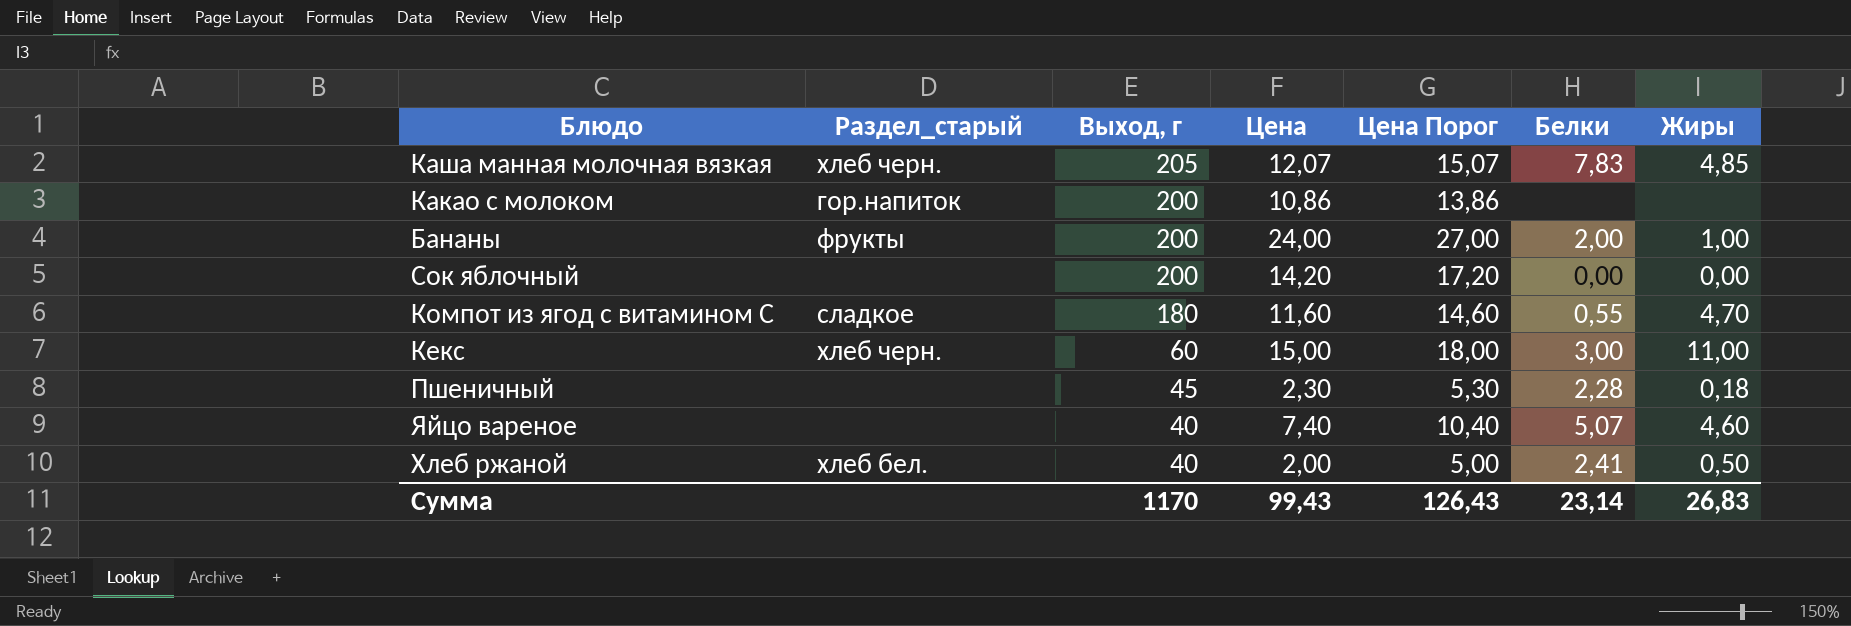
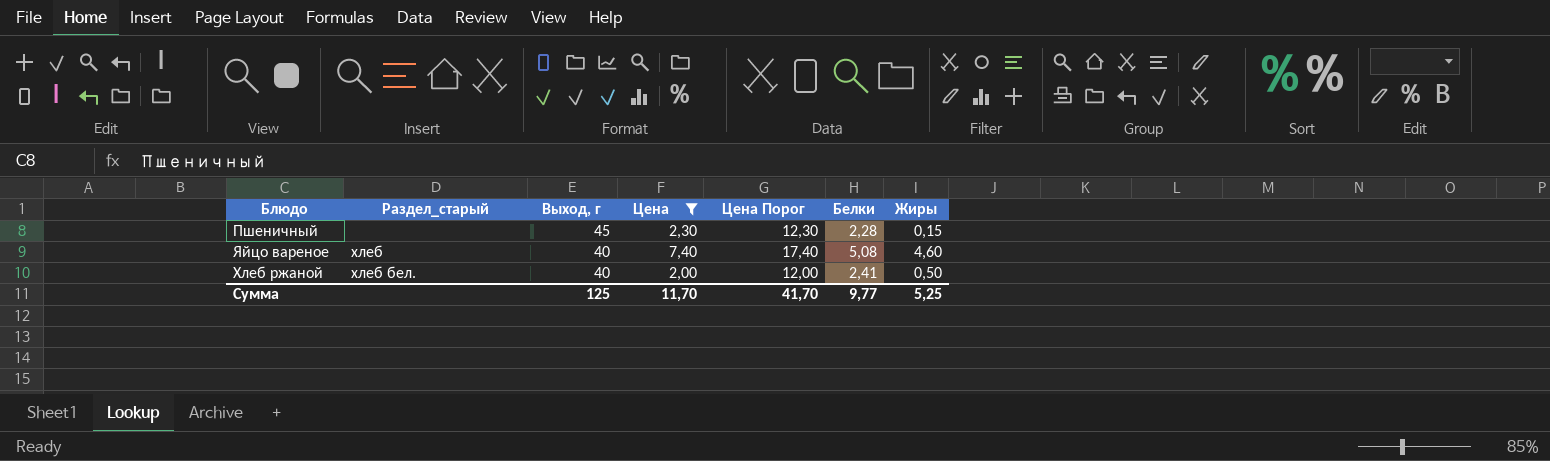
filter: none -> Цена <= 7,40
column Цена Порог | formula: [Цена] + 3 -> [Цена] + 10
Пшеничный | Жиры: 0,18 -> 0,15
Яйцо вареное | Раздел_старый: none -> хлеб
Яйцо вареное | Белки: 5,07 -> 5,08
Сумма | Выход, г: 1170 -> 125
Сумма | Цена: 99,43 -> 11,70
Сумма | Цена Порог: 126,43 -> 41,70
Сумма | Белки: 23,14 -> 9,77
Сумма | Жиры: 26,83 -> 5,25

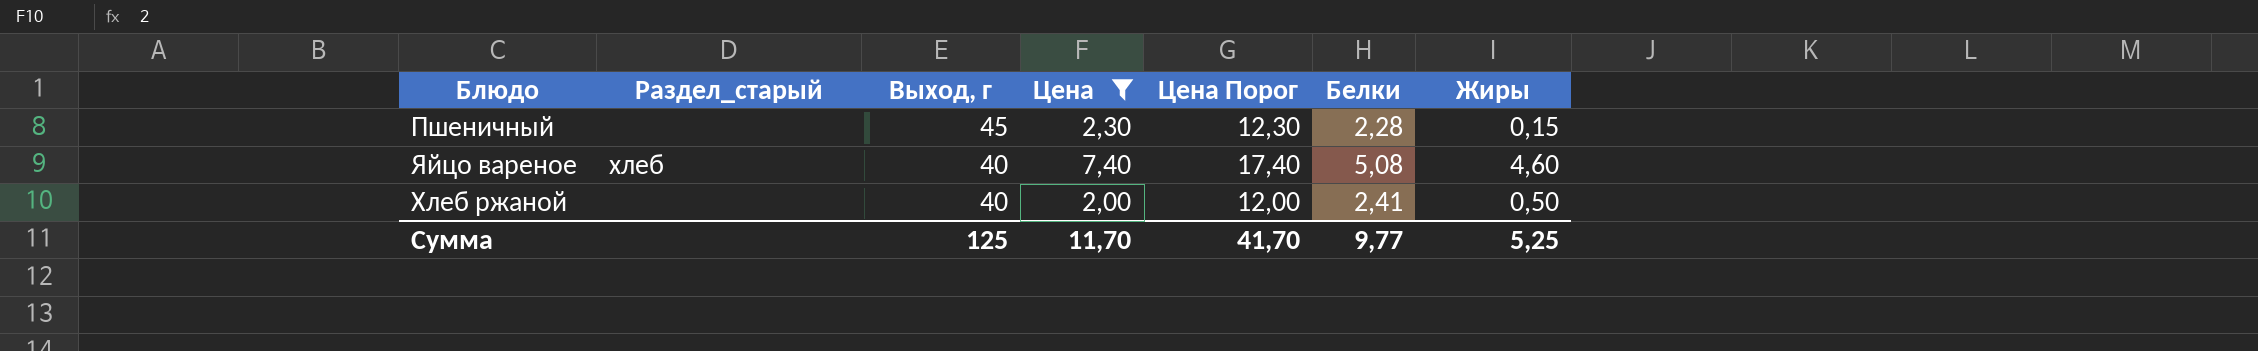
Хлеб ржаной | Раздел_старый: хлеб бел. -> none

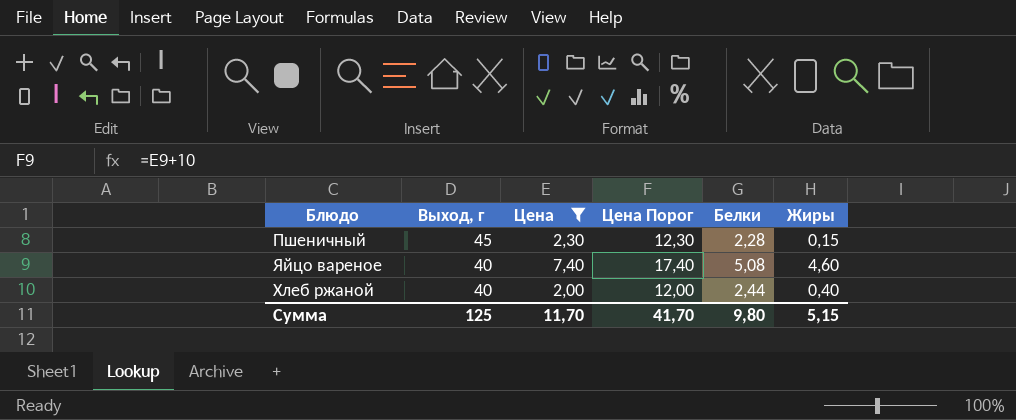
column Раздел_старый | position: 2 -> none
Хлеб ржаной | Белки: 2,41 -> 2,44
Хлеб ржаной | Жиры: 0,50 -> 0,40
Сумма | Белки: 9,77 -> 9,80
Сумма | Жиры: 5,25 -> 5,15

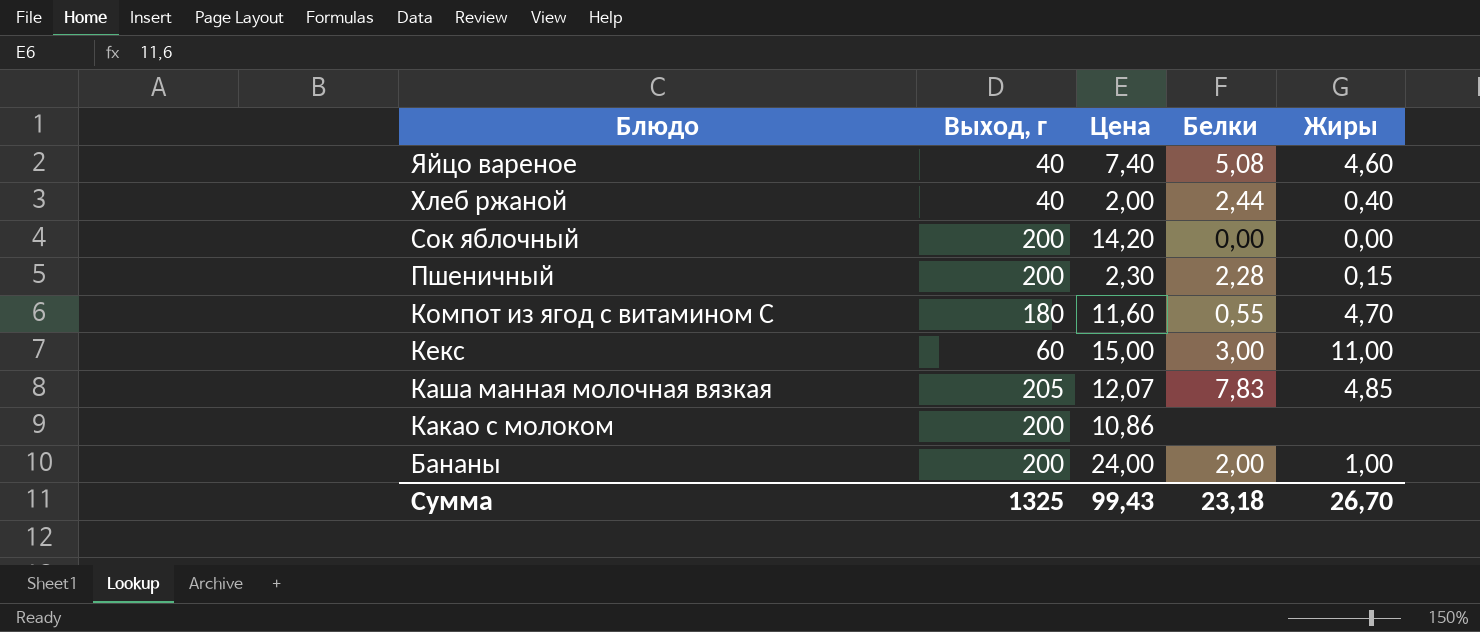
filter: Цена <= 7,40 -> none
row order: Выход, г descending -> Блюдо descending
column Цена Порог | formula: [Цена] + 10 -> none
Пшеничный | Выход, г: 45 -> 200
Сумма | Выход, г: 125 -> 1325
Сумма | Цена: 11,70 -> 99,43
Сумма | Белки: 9,80 -> 23,18
Сумма | Жиры: 5,15 -> 26,70

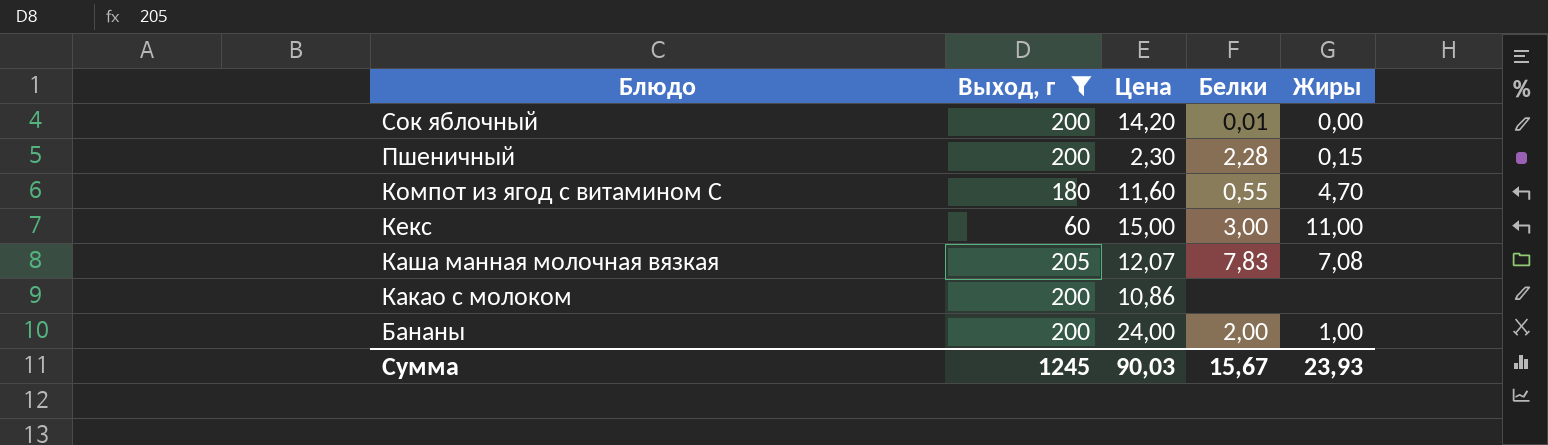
filter: none -> Выход, г != 40
Сок яблочный | Белки: 0,00 -> 0,01
Каша манная молочная вязкая | Жиры: 4,85 -> 7,08
Сумма | Выход, г: 1325 -> 1245
Сумма | Цена: 99,43 -> 90,03
Сумма | Белки: 23,18 -> 15,67
Сумма | Жиры: 26,70 -> 23,93

